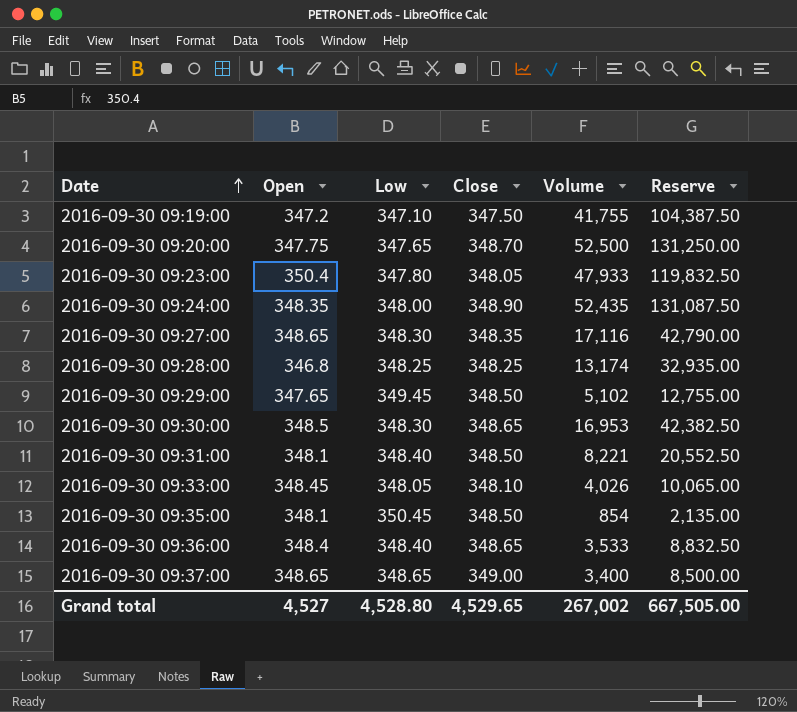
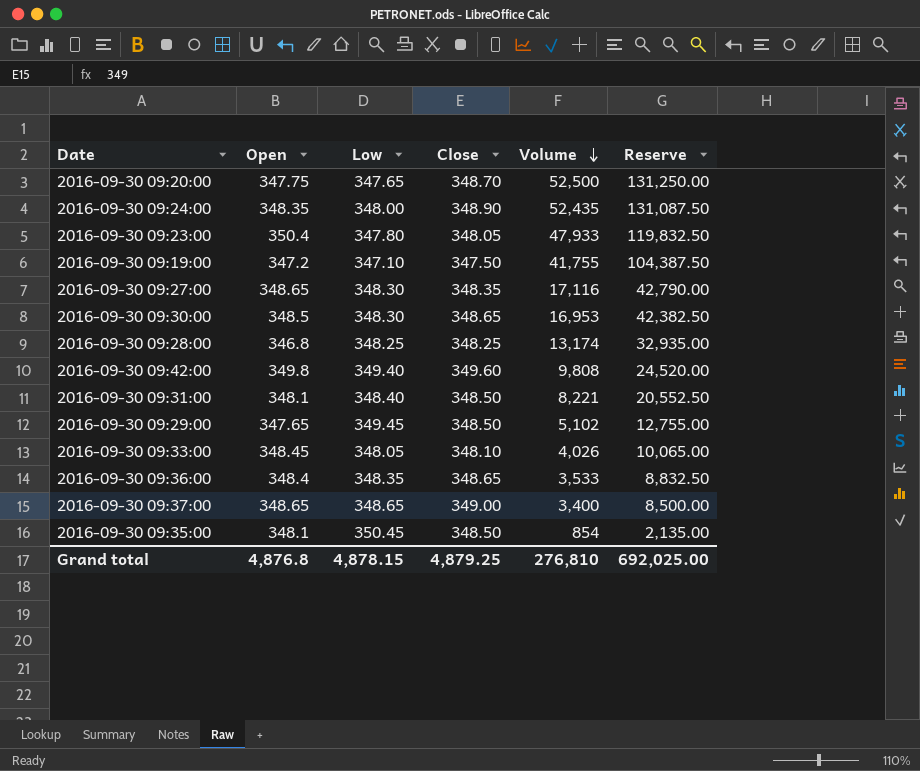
row order: Date ascending -> Volume descending
row 2016-09-30 09:42:00: none -> 349.8 | 349.40 | 349.60 | 9,808 | 24,520.00
2016-09-30 09:36:00 | Low: 348.40 -> 348.35
Grand total | Open: 4,527 -> 4,876.8
Grand total | Low: 4,528.80 -> 4,878.15
Grand total | Close: 4,529.65 -> 4,879.25
Grand total | Volume: 267,002 -> 276,810
Grand total | Reserve: 667,505.00 -> 692,025.00

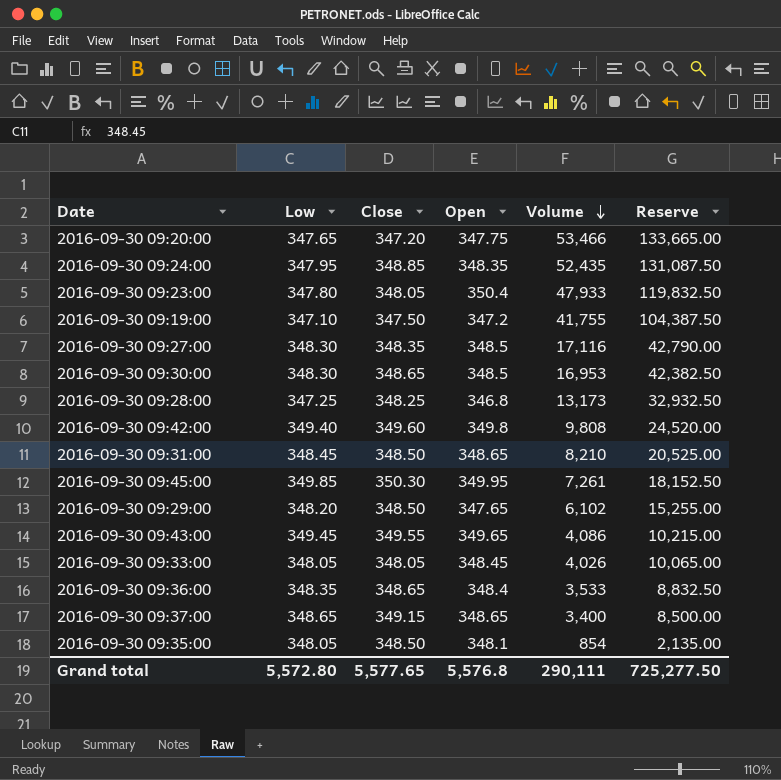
column Open | position: 2 -> 4
2016-09-30 09:20:00 | Close: 348.70 -> 347.20
2016-09-30 09:20:00 | Volume: 52,500 -> 53,466
2016-09-30 09:20:00 | Reserve: 131,250.00 -> 133,665.00
2016-09-30 09:24:00 | Low: 348.00 -> 347.95
2016-09-30 09:24:00 | Close: 348.90 -> 348.85
2016-09-30 09:27:00 | Open: 348.65 -> 348.5
2016-09-30 09:28:00 | Low: 348.25 -> 347.25
2016-09-30 09:28:00 | Volume: 13,174 -> 13,173
2016-09-30 09:28:00 | Reserve: 32,935.00 -> 32,932.50
2016-09-30 09:31:00 | Low: 348.40 -> 348.45
2016-09-30 09:31:00 | Open: 348.1 -> 348.65
2016-09-30 09:31:00 | Volume: 8,221 -> 8,210
2016-09-30 09:31:00 | Reserve: 20,552.50 -> 20,525.00
row 2016-09-30 09:45:00: none -> 349.85 | 350.30 | 349.95 | 7,261 | 18,152.50
2016-09-30 09:29:00 | Low: 349.45 -> 348.20
2016-09-30 09:29:00 | Volume: 5,102 -> 6,102
2016-09-30 09:29:00 | Reserve: 12,755.00 -> 15,255.00
row 2016-09-30 09:43:00: none -> 349.45 | 349.55 | 349.65 | 4,086 | 10,215.00
2016-09-30 09:33:00 | Close: 348.10 -> 348.05
2016-09-30 09:37:00 | Close: 349.00 -> 349.15
2016-09-30 09:35:00 | Low: 350.45 -> 348.05
Grand total | Low: 4,878.15 -> 5,572.80
Grand total | Close: 4,879.25 -> 5,577.65
Grand total | Open: 4,876.8 -> 5,576.8
Grand total | Volume: 276,810 -> 290,111
Grand total | Reserve: 692,025.00 -> 725,277.50

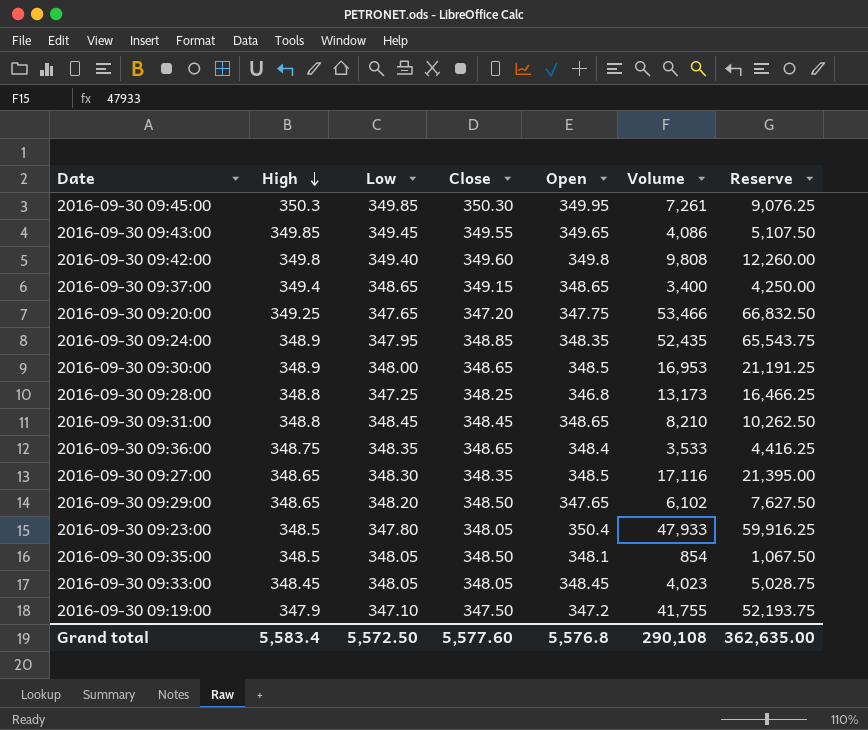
row order: Volume descending -> High descending
column High | position: none -> 2
column Reserve | formula: [Volume] * 2.5 -> [Volume] * 1.25
2016-09-30 09:30:00 | Low: 348.30 -> 348.00
2016-09-30 09:31:00 | Close: 348.50 -> 348.45
2016-09-30 09:33:00 | Volume: 4,026 -> 4,023
Grand total | Low: 5,572.80 -> 5,572.50
Grand total | Close: 5,577.65 -> 5,577.60
Grand total | Volume: 290,111 -> 290,108
Grand total | Reserve: 725,277.50 -> 362,635.00

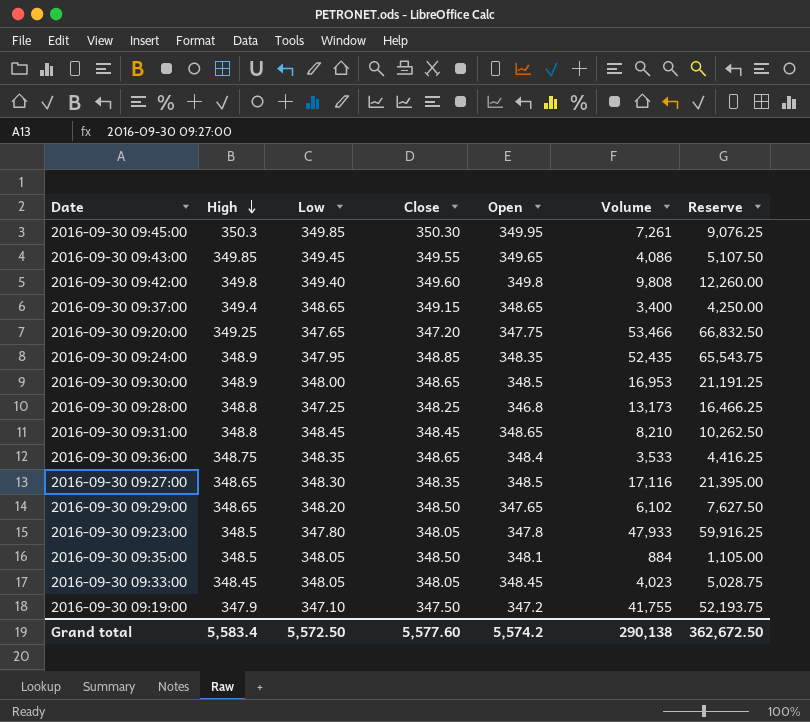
2016-09-30 09:23:00 | Open: 350.4 -> 347.8
2016-09-30 09:35:00 | Volume: 854 -> 884
2016-09-30 09:35:00 | Reserve: 1,067.50 -> 1,105.00
Grand total | Open: 5,576.8 -> 5,574.2
Grand total | Volume: 290,108 -> 290,138
Grand total | Reserve: 362,635.00 -> 362,672.50

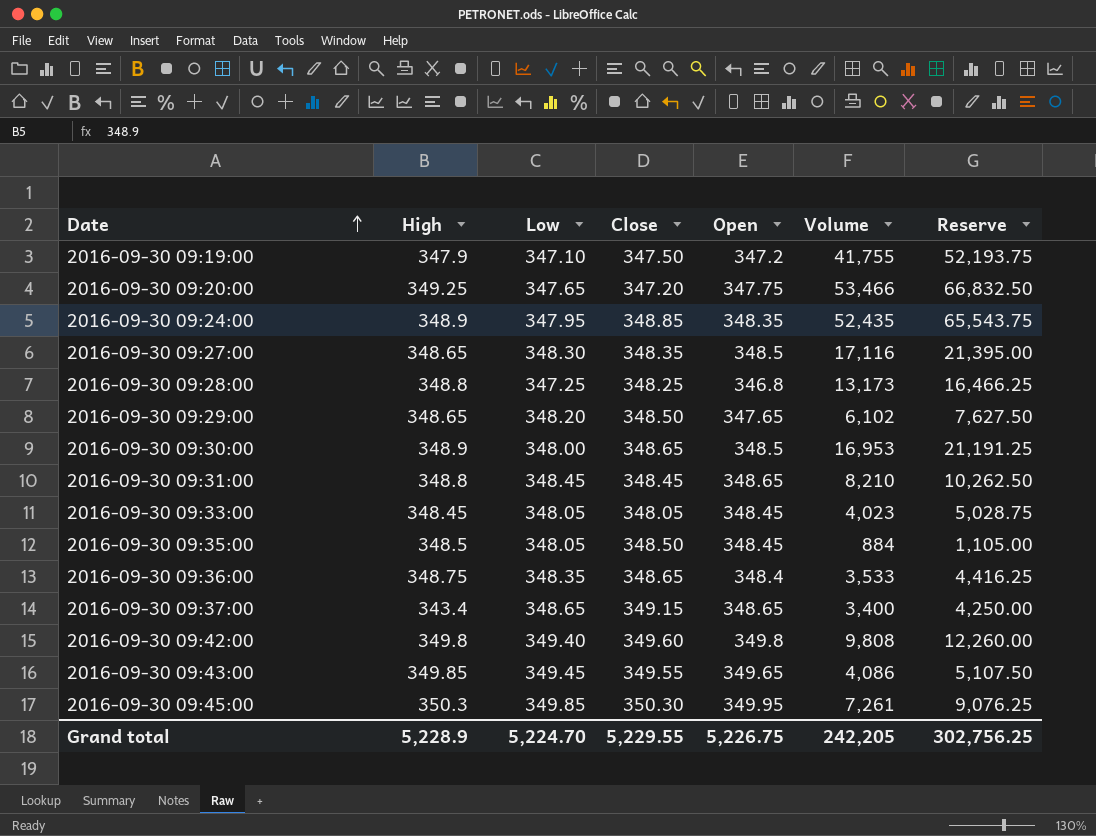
row order: High descending -> Date ascending
row 2016-09-30 09:23:00: 348.5 | 347.80 | 348.05 | 347.8 | 47,933 | 59,916.25 -> none
2016-09-30 09:35:00 | Open: 348.1 -> 348.45
2016-09-30 09:37:00 | High: 349.4 -> 343.4
Grand total | High: 5,583.4 -> 5,228.9
Grand total | Low: 5,572.50 -> 5,224.70
Grand total | Close: 5,577.60 -> 5,229.55
Grand total | Open: 5,574.2 -> 5,226.75
Grand total | Volume: 290,138 -> 242,205
Grand total | Reserve: 362,672.50 -> 302,756.25

